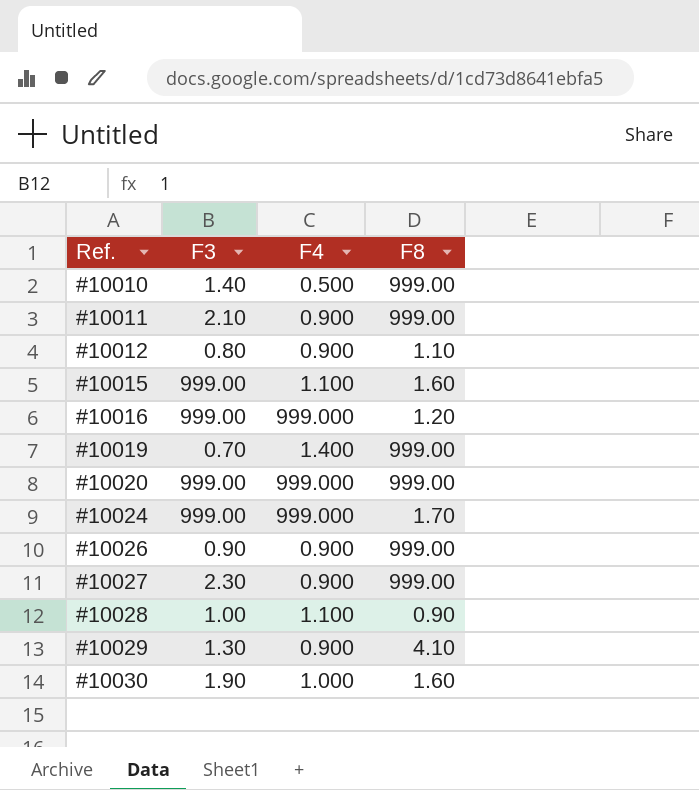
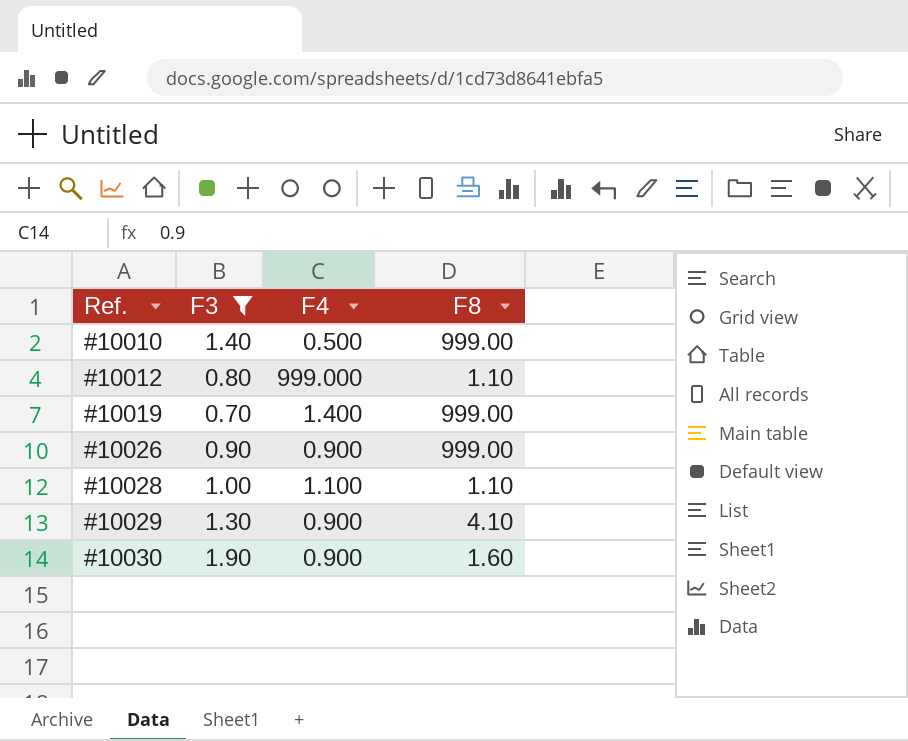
filter: none -> F3 <= 1.90
#10012 | F4: 0.900 -> 999.000
#10028 | F8: 0.90 -> 1.10
#10030 | F4: 1.000 -> 0.900

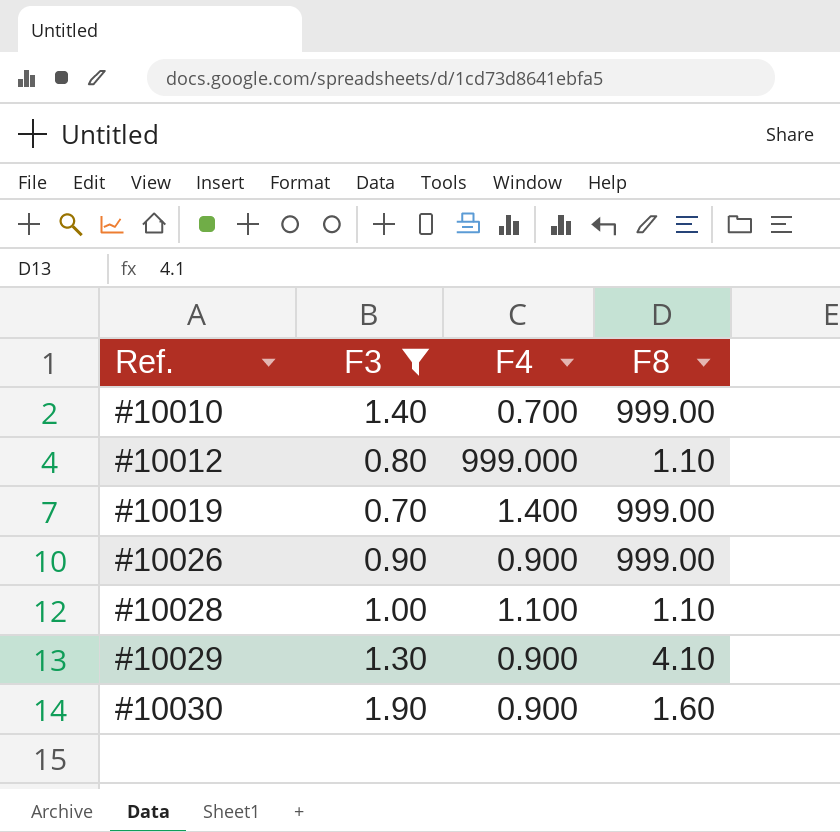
#10010 | F4: 0.500 -> 0.700

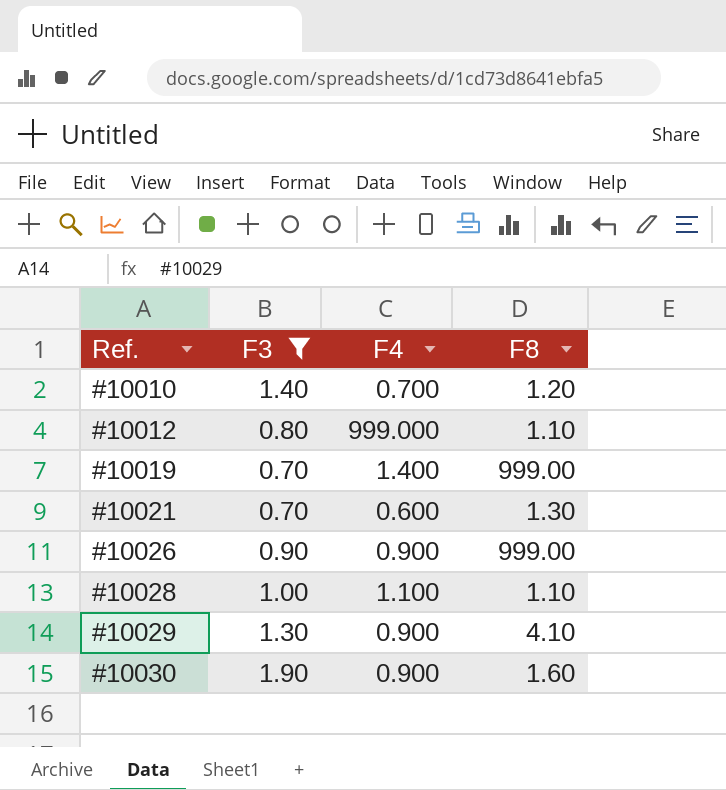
#10010 | F8: 999.00 -> 1.20
row #10021: none -> 0.70 | 0.600 | 1.30

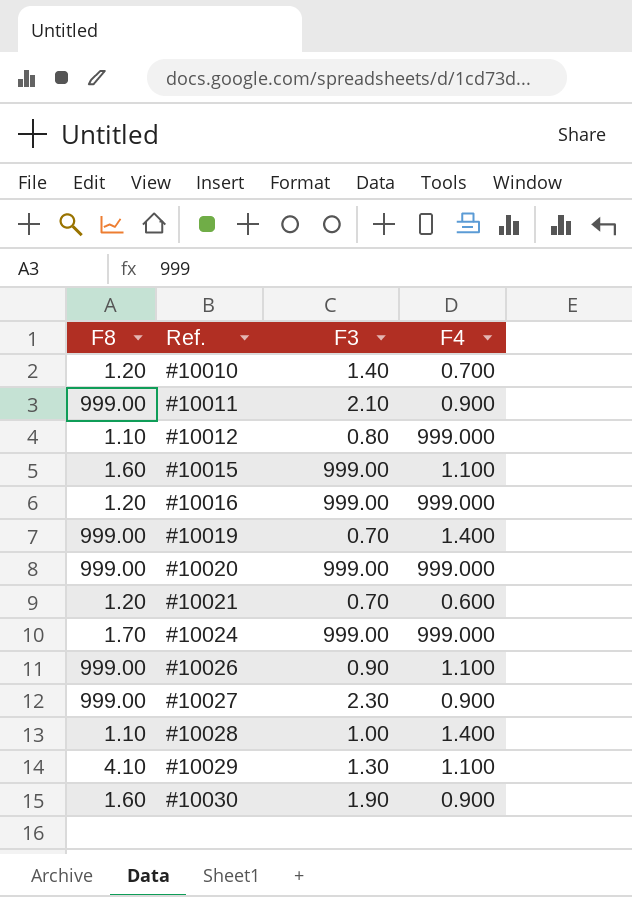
filter: F3 <= 1.90 -> none
column F8 | position: 4 -> 1
#10021 | F8: 1.30 -> 1.20
#10026 | F4: 0.900 -> 1.100
#10028 | F4: 1.100 -> 1.400
#10029 | F4: 0.900 -> 1.100

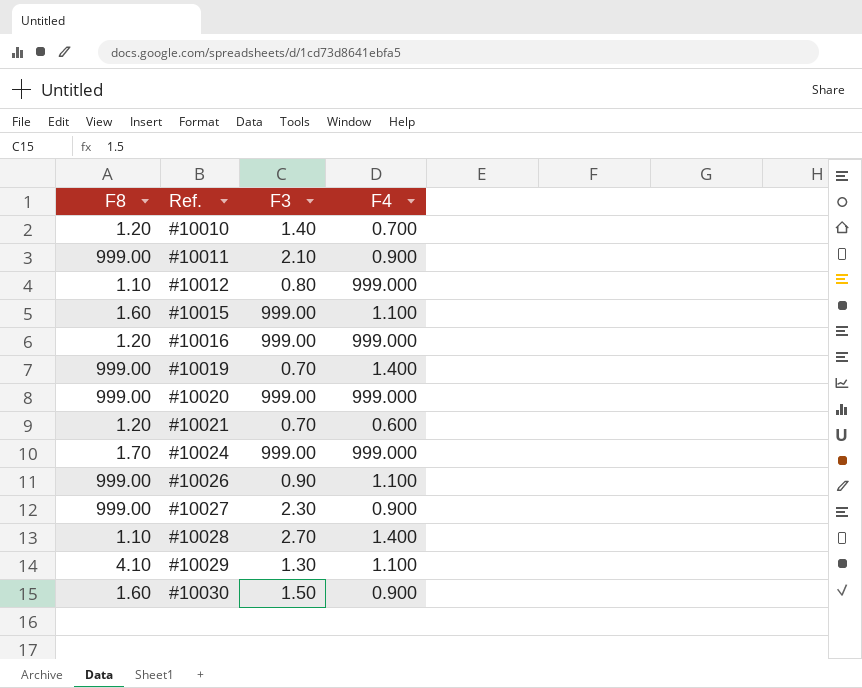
#10028 | F3: 1.00 -> 2.70
#10030 | F3: 1.90 -> 1.50

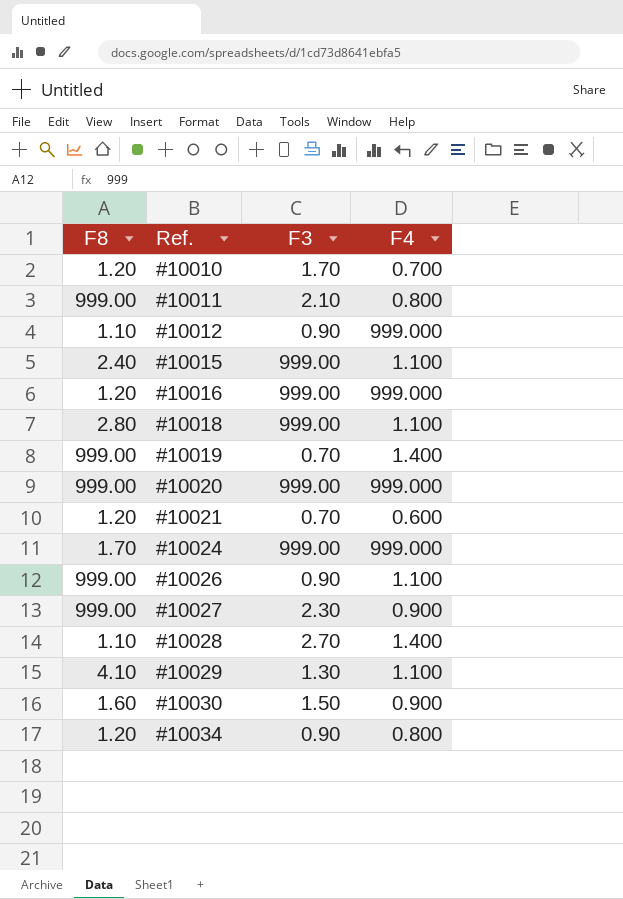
#10010 | F3: 1.40 -> 1.70
#10011 | F4: 0.900 -> 0.800
#10012 | F3: 0.80 -> 0.90
#10015 | F8: 1.60 -> 2.40
row #10018: none -> 2.80 | 999.00 | 1.100
row #10034: none -> 1.20 | 0.90 | 0.800

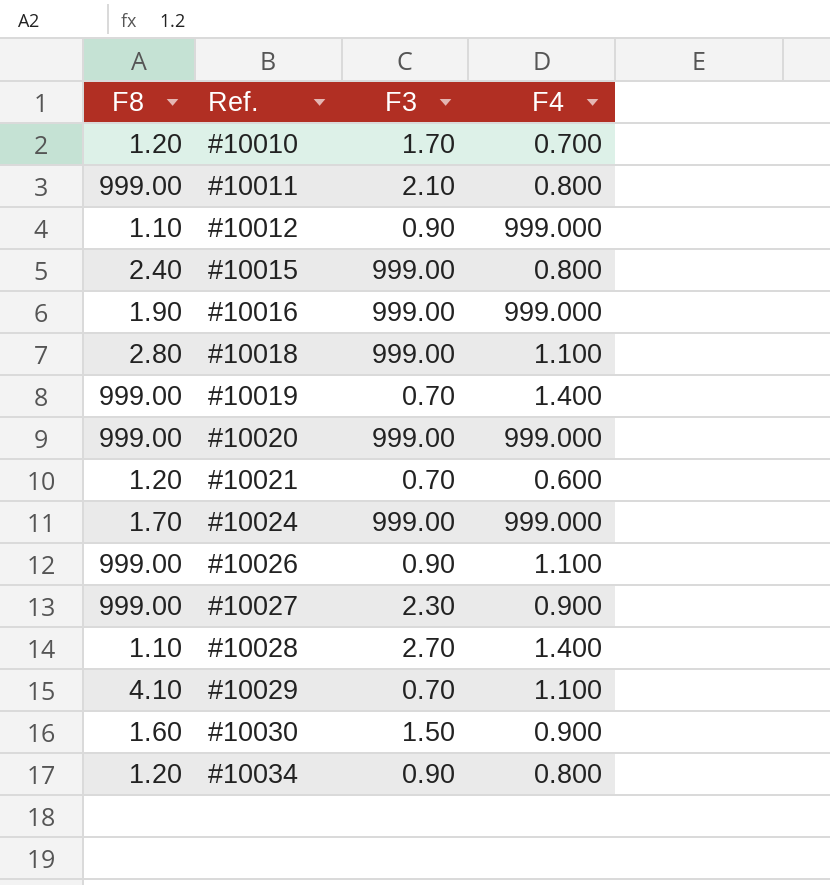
#10015 | F4: 1.100 -> 0.800
#10016 | F8: 1.20 -> 1.90
#10029 | F3: 1.30 -> 0.70

